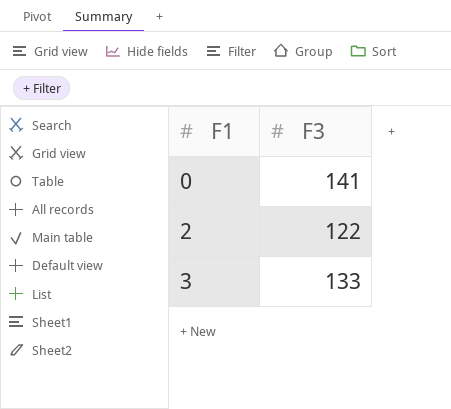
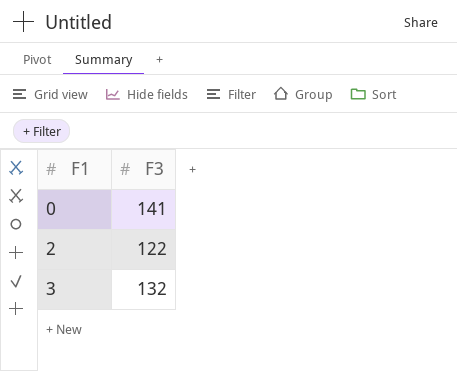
3 | F3: 133 -> 132

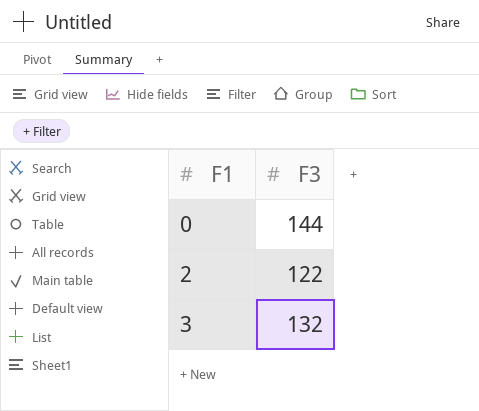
0 | F3: 141 -> 144

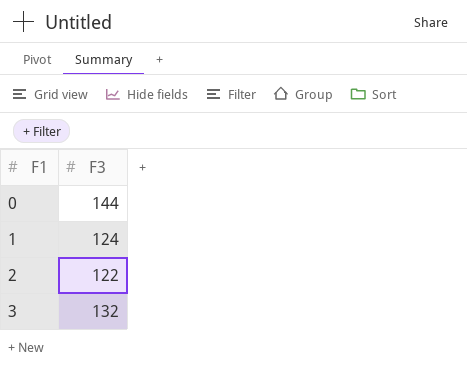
row 1: none -> 124

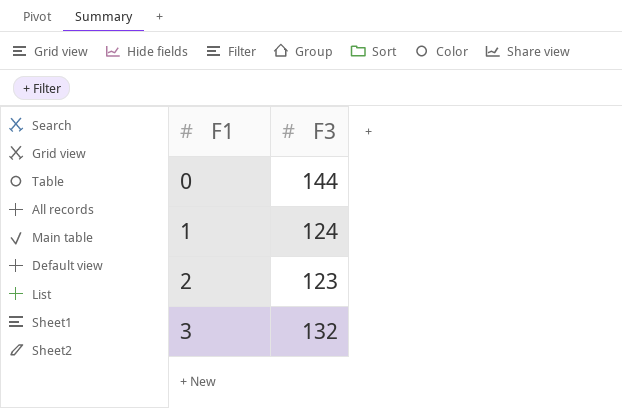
2 | F3: 122 -> 123

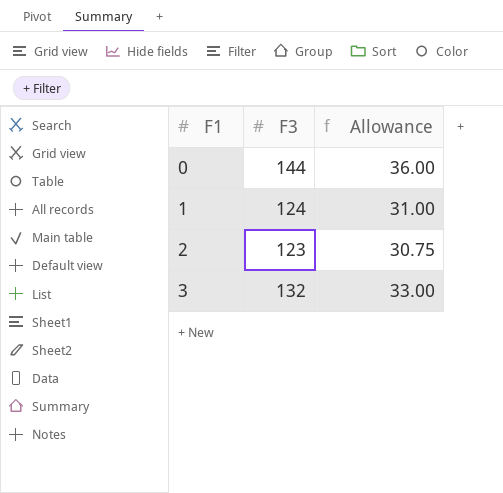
column Allowance | formula: none -> [F3] * 0.25

